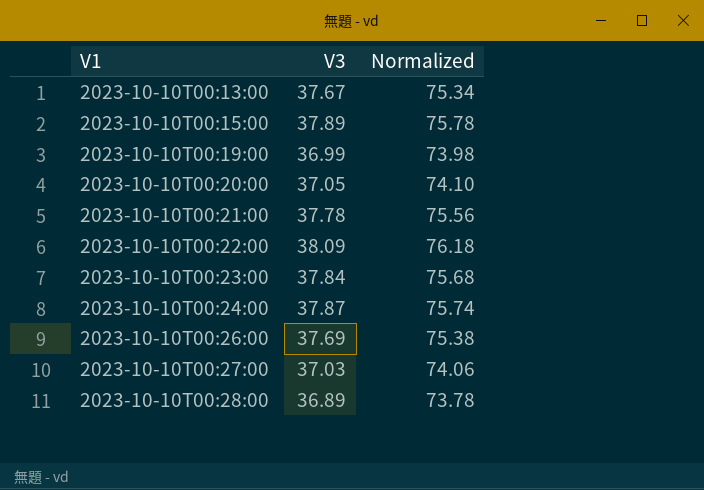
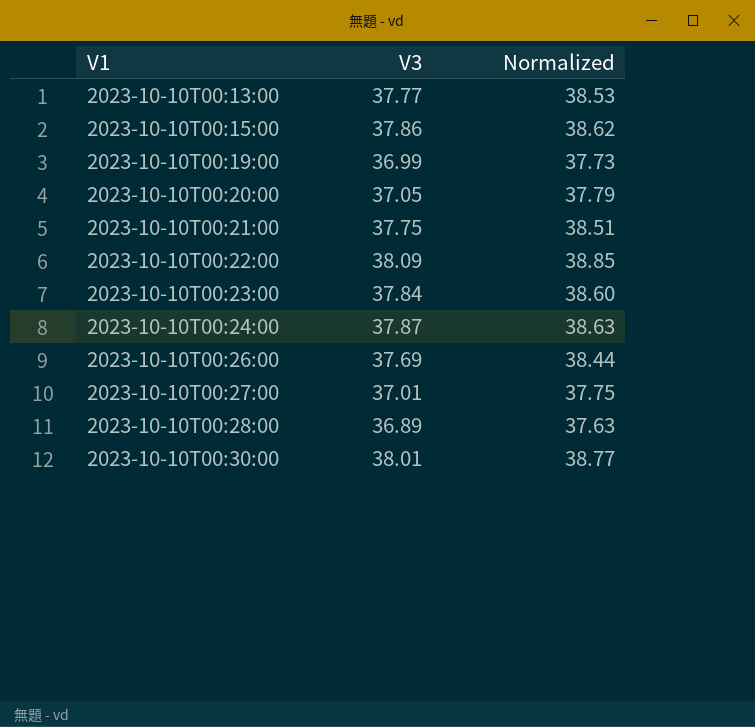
column Normalized | formula: [V3] * 2 -> [V3] * 1.02
2023-10-10T00:13:00 | V3: 37.67 -> 37.77
2023-10-10T00:15:00 | V3: 37.89 -> 37.86
2023-10-10T00:21:00 | V3: 37.78 -> 37.75
2023-10-10T00:27:00 | V3: 37.03 -> 37.01
row 2023-10-10T00:30:00: none -> 38.01 | 38.77

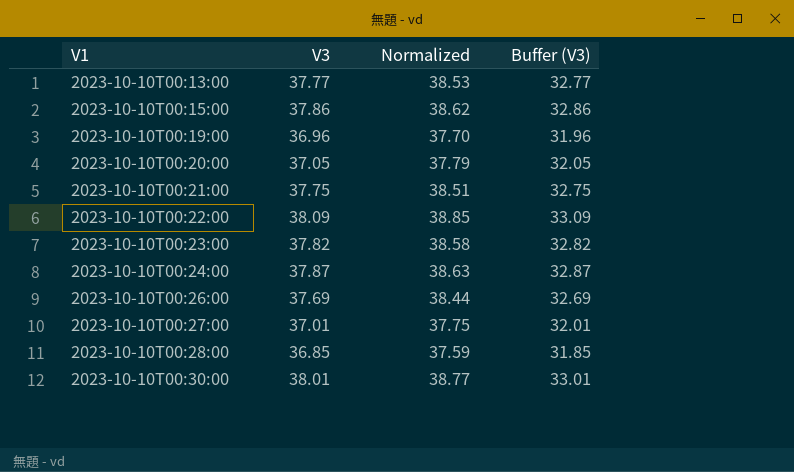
column Buffer (V3) | formula: none -> [V3] - 5
2023-10-10T00:19:00 | V3: 36.99 -> 36.96
2023-10-10T00:19:00 | Normalized: 37.73 -> 37.70
2023-10-10T00:23:00 | V3: 37.84 -> 37.82
2023-10-10T00:23:00 | Normalized: 38.60 -> 38.58
2023-10-10T00:28:00 | V3: 36.89 -> 36.85
2023-10-10T00:28:00 | Normalized: 37.63 -> 37.59

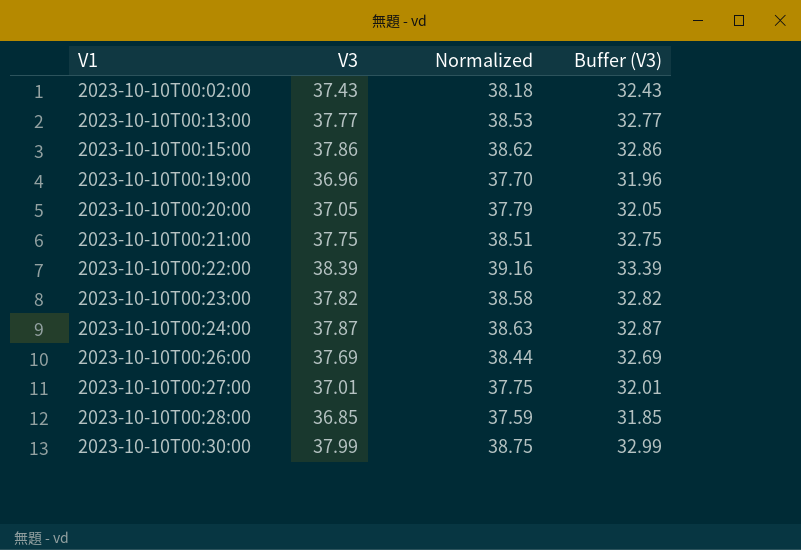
row 2023-10-10T00:02:00: none -> 37.43 | 38.18 | 32.43
2023-10-10T00:22:00 | V3: 38.09 -> 38.39
2023-10-10T00:22:00 | Normalized: 38.85 -> 39.16
2023-10-10T00:22:00 | Buffer (V3): 33.09 -> 33.39
2023-10-10T00:30:00 | V3: 38.01 -> 37.99
2023-10-10T00:30:00 | Normalized: 38.77 -> 38.75
2023-10-10T00:30:00 | Buffer (V3): 33.01 -> 32.99

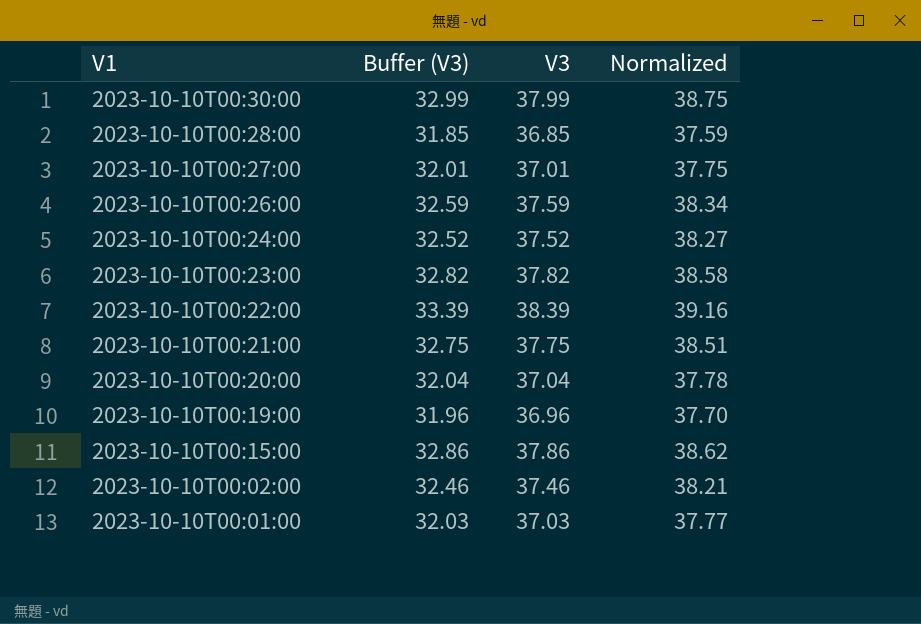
row order: V1 ascending -> V1 descending
column Buffer (V3) | position: 4 -> 2
row 2023-10-10T00:13:00: 37.77 | 38.53 | 32.77 -> none
2023-10-10T00:26:00 | Buffer (V3): 32.69 -> 32.59
2023-10-10T00:26:00 | V3: 37.69 -> 37.59
2023-10-10T00:26:00 | Normalized: 38.44 -> 38.34
2023-10-10T00:24:00 | Buffer (V3): 32.87 -> 32.52
2023-10-10T00:24:00 | V3: 37.87 -> 37.52
2023-10-10T00:24:00 | Normalized: 38.63 -> 38.27
2023-10-10T00:20:00 | Buffer (V3): 32.05 -> 32.04
2023-10-10T00:20:00 | V3: 37.05 -> 37.04
2023-10-10T00:20:00 | Normalized: 37.79 -> 37.78
2023-10-10T00:02:00 | Buffer (V3): 32.43 -> 32.46
2023-10-10T00:02:00 | V3: 37.43 -> 37.46
2023-10-10T00:02:00 | Normalized: 38.18 -> 38.21
row 2023-10-10T00:01:00: none -> 32.03 | 37.03 | 37.77

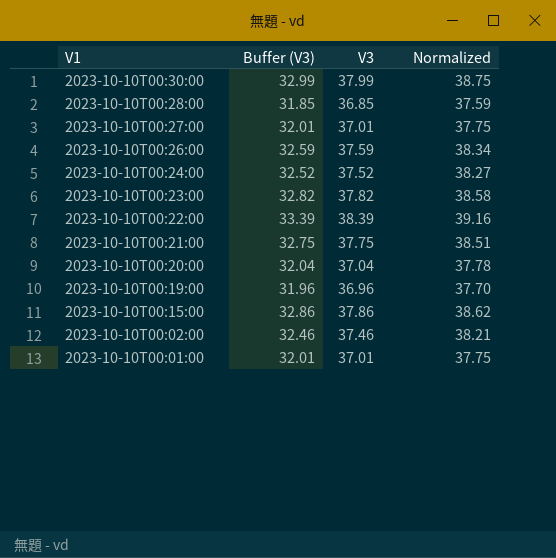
2023-10-10T00:01:00 | Buffer (V3): 32.03 -> 32.01
2023-10-10T00:01:00 | V3: 37.03 -> 37.01
2023-10-10T00:01:00 | Normalized: 37.77 -> 37.75

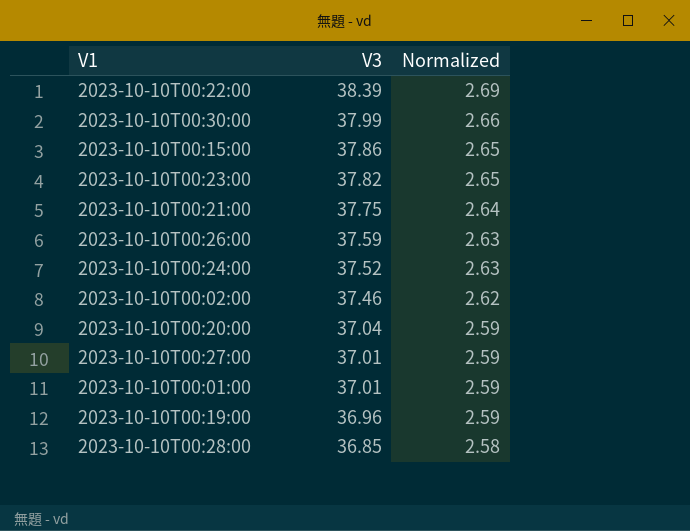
row order: V1 descending -> V3 descending
column Buffer (V3) | formula: [V3] - 5 -> none
column Normalized | formula: [V3] * 1.02 -> [V3] * 0.07

